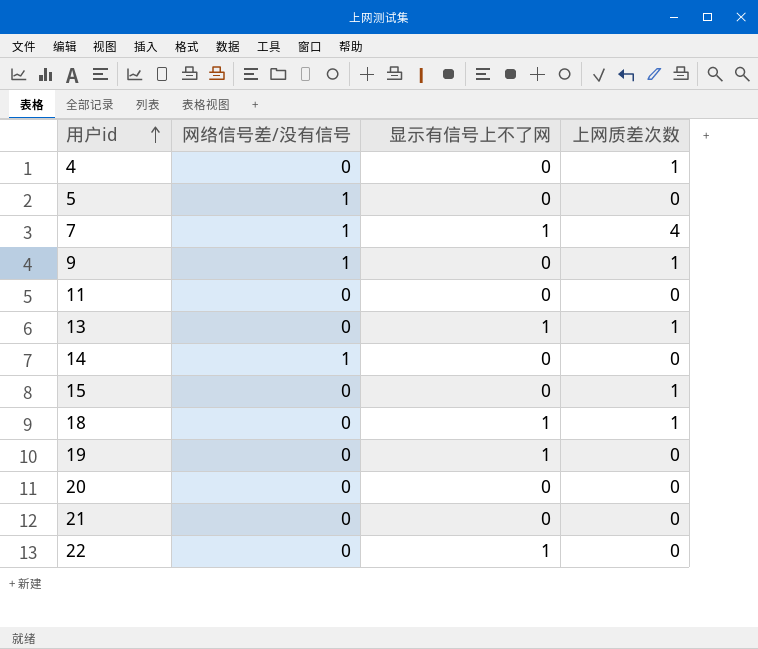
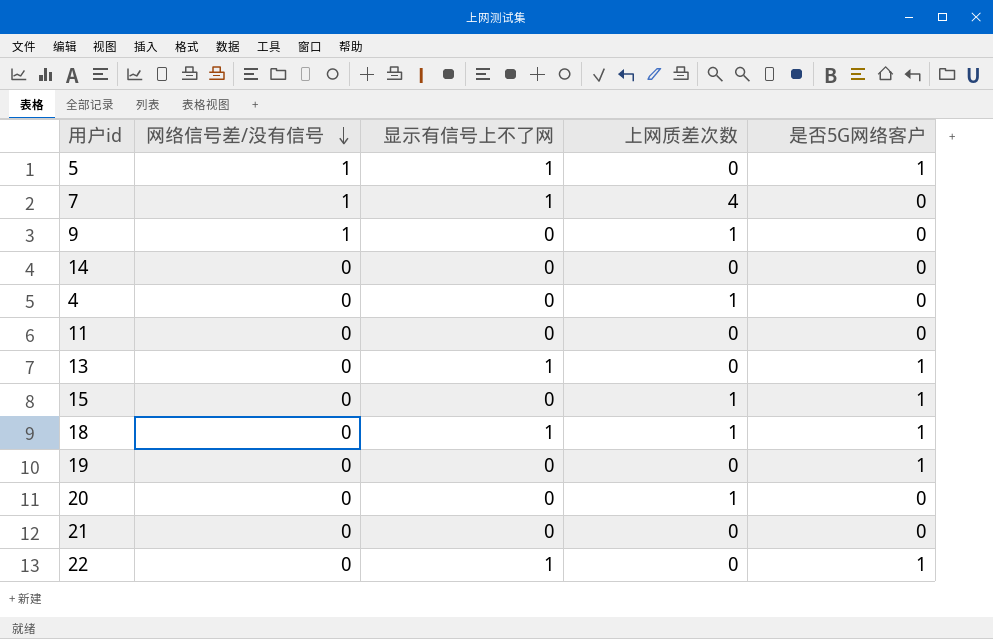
row order: 用户id ascending -> 网络信号差/没有信号 descending
column 是否5G网络客户 | position: none -> 5
5 | 显示有信号上不了网: 0 -> 1
14 | 网络信号差/没有信号: 1 -> 0
13 | 上网质差次数: 1 -> 0
19 | 显示有信号上不了网: 1 -> 0
20 | 上网质差次数: 0 -> 1

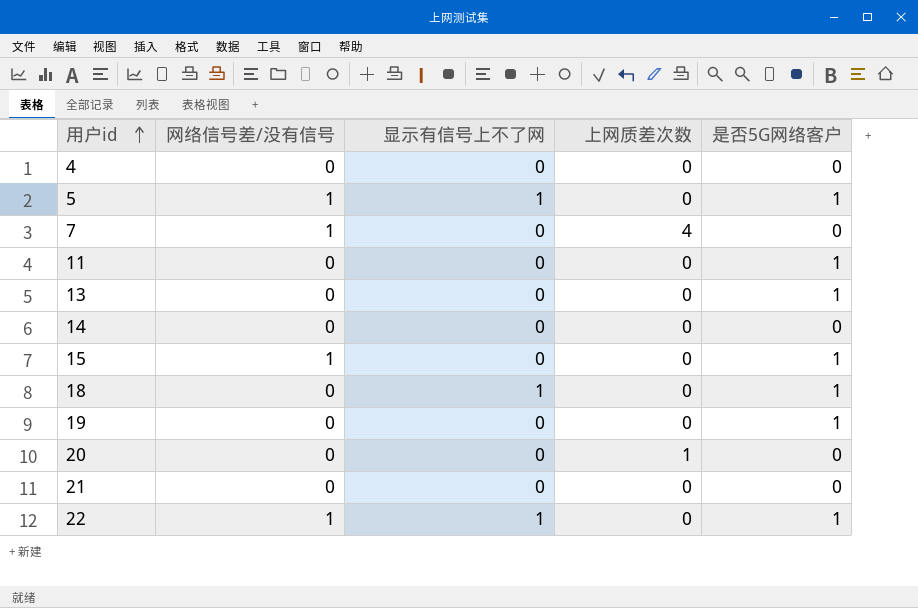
row order: 网络信号差/没有信号 descending -> 用户id ascending
row 9: 1 | 0 | 1 | 0 -> none
4 | 上网质差次数: 1 -> 0
7 | 显示有信号上不了网: 1 -> 0
11 | 是否5G网络客户: 0 -> 1
13 | 显示有信号上不了网: 1 -> 0
15 | 网络信号差/没有信号: 0 -> 1
15 | 上网质差次数: 1 -> 0
18 | 上网质差次数: 1 -> 0
22 | 网络信号差/没有信号: 0 -> 1

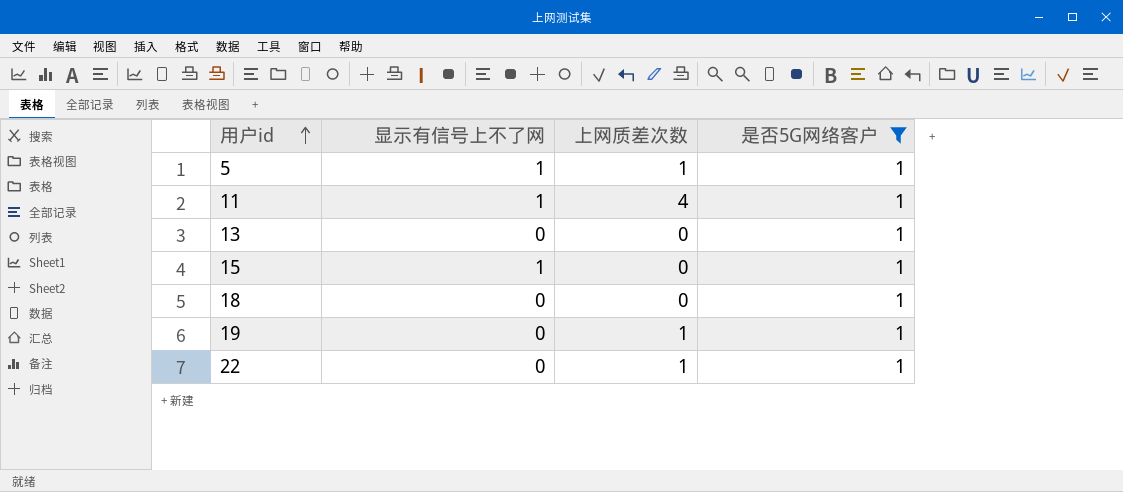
filter: none -> 是否5G网络客户 = 1
column 网络信号差/没有信号 | position: 2 -> none
5 | 上网质差次数: 0 -> 1
11 | 显示有信号上不了网: 0 -> 1
11 | 上网质差次数: 0 -> 4
15 | 显示有信号上不了网: 0 -> 1
18 | 显示有信号上不了网: 1 -> 0
19 | 上网质差次数: 0 -> 1
22 | 显示有信号上不了网: 1 -> 0
22 | 上网质差次数: 0 -> 1

